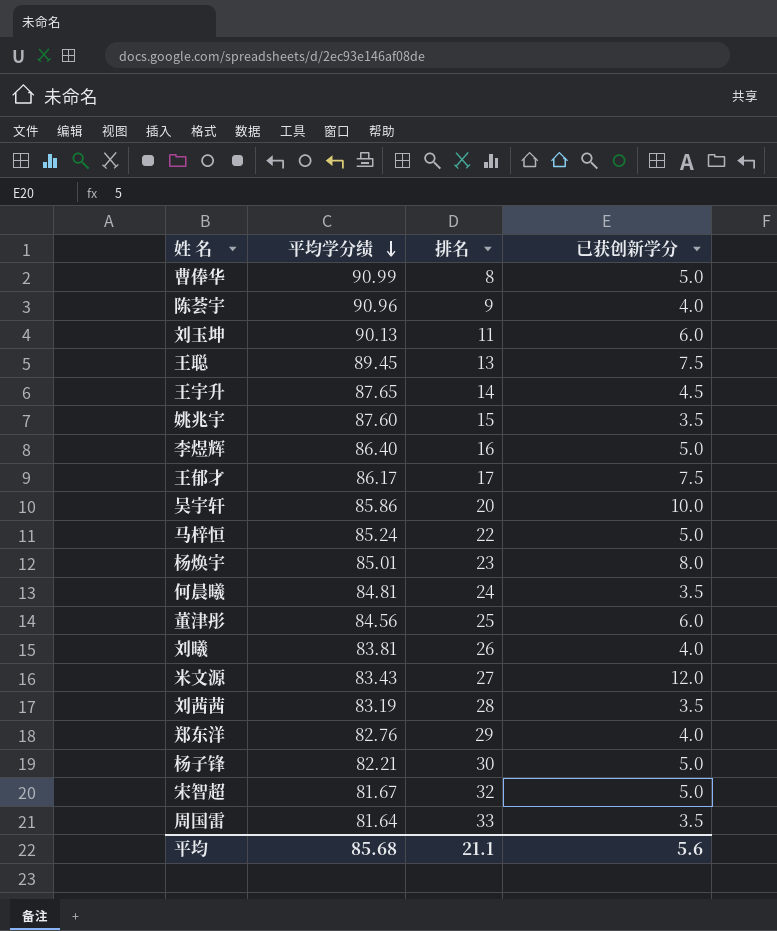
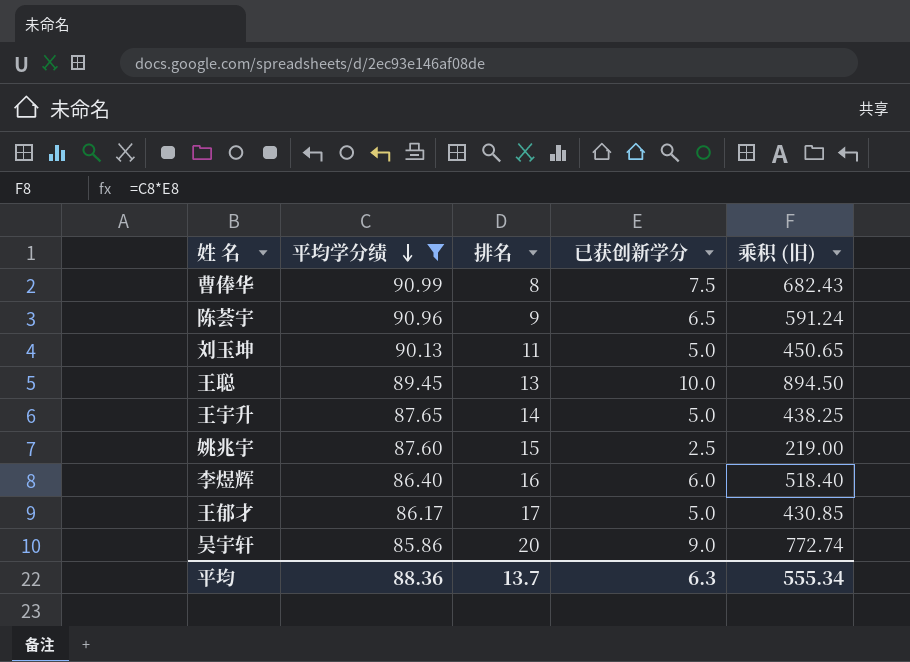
filter: none -> 平均学分绩 >= 85.86
column 乘积 (旧) | formula: none -> [平均学分绩] * [已获创新学分]
曹俸华 | 已获创新学分: 5.0 -> 7.5
陈荟宇 | 已获创新学分: 4.0 -> 6.5
刘玉坤 | 已获创新学分: 6.0 -> 5.0
王聪 | 已获创新学分: 7.5 -> 10.0
王宇升 | 已获创新学分: 4.5 -> 5.0
姚兆宇 | 已获创新学分: 3.5 -> 2.5
李煜辉 | 已获创新学分: 5.0 -> 6.0
王郁才 | 已获创新学分: 7.5 -> 5.0
吴宇轩 | 已获创新学分: 10.0 -> 9.0
平均 | 平均学分绩: 85.68 -> 88.36
平均 | 排名: 21.1 -> 13.7
平均 | 已获创新学分: 5.6 -> 6.3

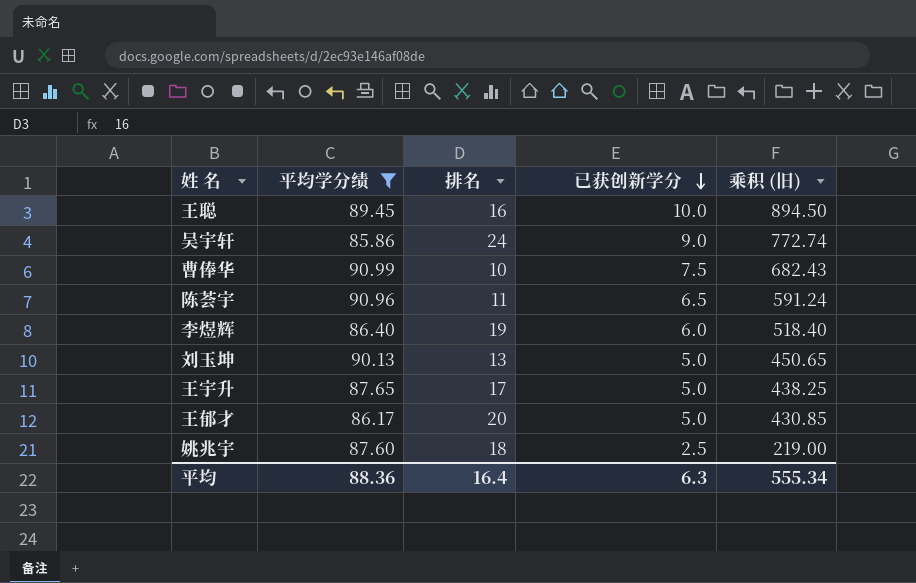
row order: 平均学分绩 descending -> 已获创新学分 descending
王聪 | 排名: 13 -> 16
吴宇轩 | 排名: 20 -> 24
曹俸华 | 排名: 8 -> 10
陈荟宇 | 排名: 9 -> 11
李煜辉 | 排名: 16 -> 19
刘玉坤 | 排名: 11 -> 13
王宇升 | 排名: 14 -> 17
王郁才 | 排名: 17 -> 20
姚兆宇 | 排名: 15 -> 18
平均 | 排名: 13.7 -> 16.4

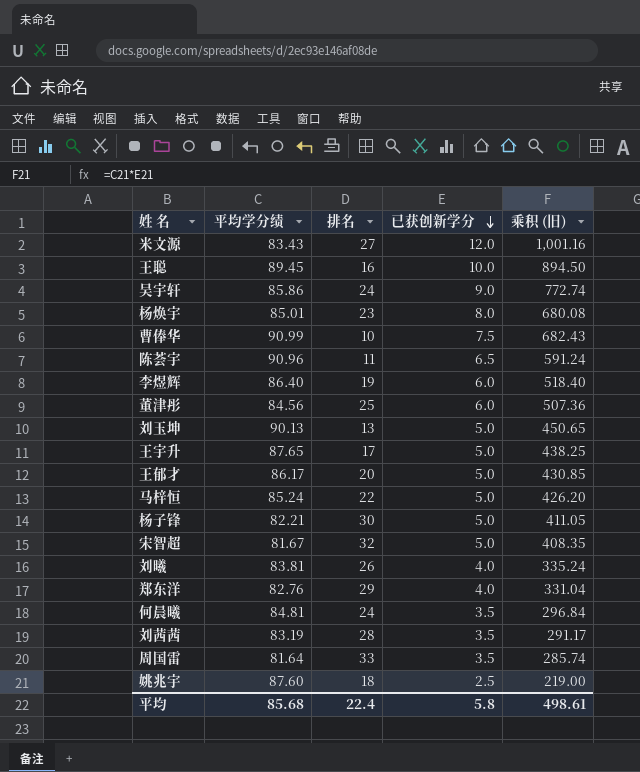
filter: 平均学分绩 >= 85.86 -> none
平均 | 平均学分绩: 88.36 -> 85.68
平均 | 排名: 16.4 -> 22.4
平均 | 已获创新学分: 6.3 -> 5.8
平均 | 乘积 (旧): 555.34 -> 498.61

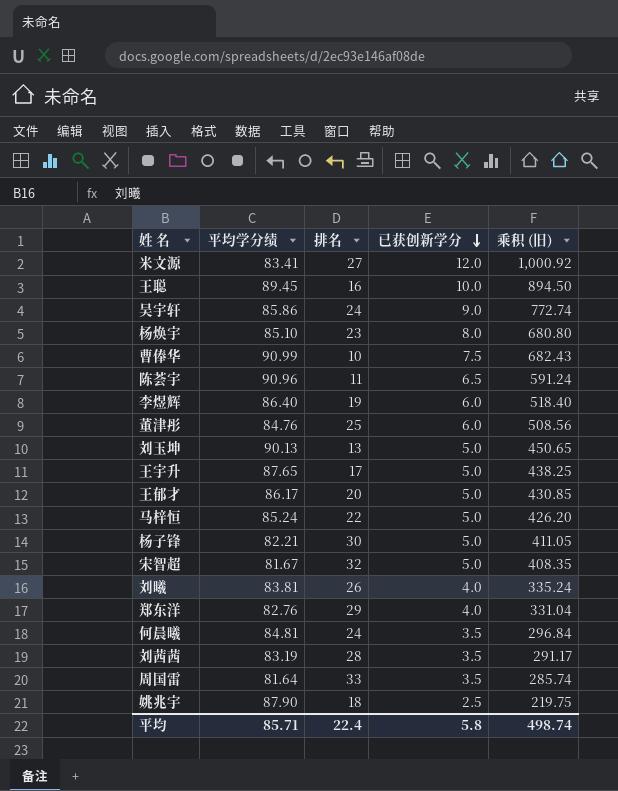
米文源 | 平均学分绩: 83.43 -> 83.41
米文源 | 乘积 (旧): 1,001.16 -> 1,000.92
杨焕宇 | 平均学分绩: 85.01 -> 85.10
杨焕宇 | 乘积 (旧): 680.08 -> 680.80
董津彤 | 平均学分绩: 84.56 -> 84.76
董津彤 | 乘积 (旧): 507.36 -> 508.56
姚兆宇 | 平均学分绩: 87.60 -> 87.90
姚兆宇 | 乘积 (旧): 219.00 -> 219.75
平均 | 平均学分绩: 85.68 -> 85.71
平均 | 乘积 (旧): 498.61 -> 498.74

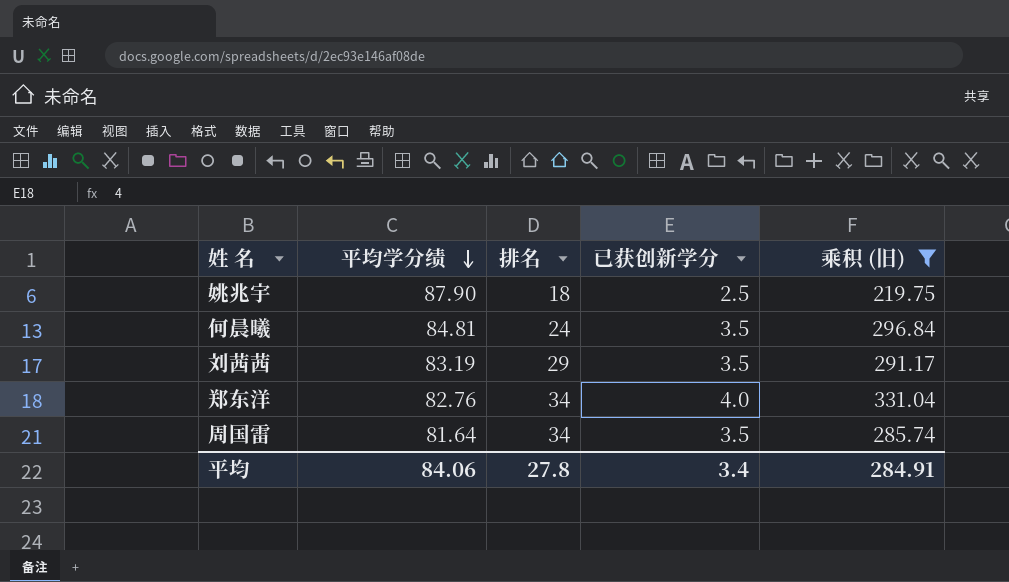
filter: none -> 乘积 (旧) <= 331.04
row order: 已获创新学分 descending -> 平均学分绩 descending
刘茜茜 | 排名: 28 -> 29
郑东洋 | 排名: 29 -> 34
周国雷 | 排名: 33 -> 34
平均 | 平均学分绩: 85.71 -> 84.06
平均 | 排名: 22.4 -> 27.8
平均 | 已获创新学分: 5.8 -> 3.4
平均 | 乘积 (旧): 498.74 -> 284.91

